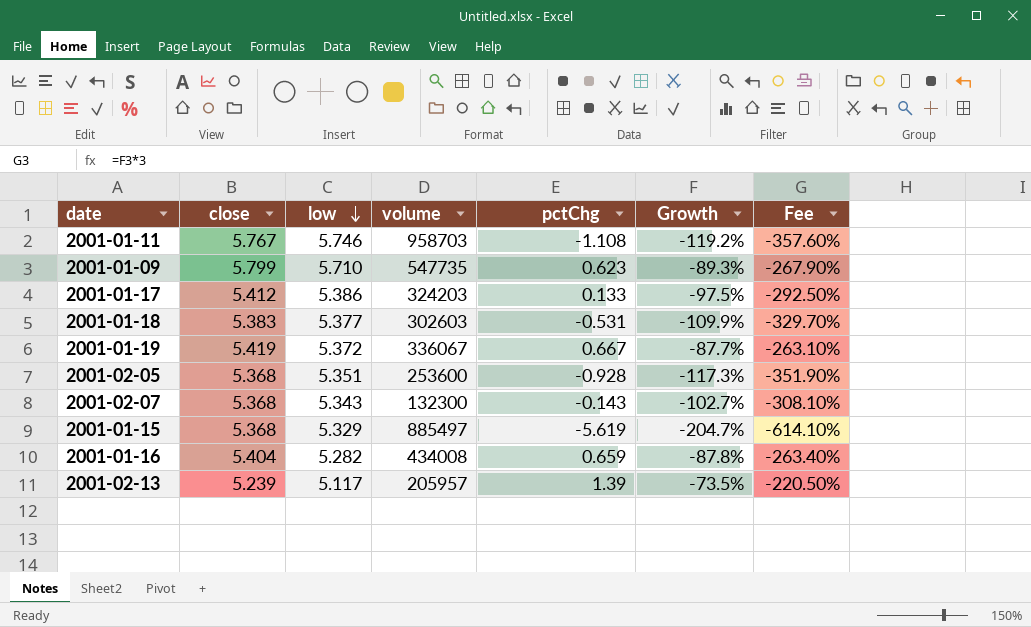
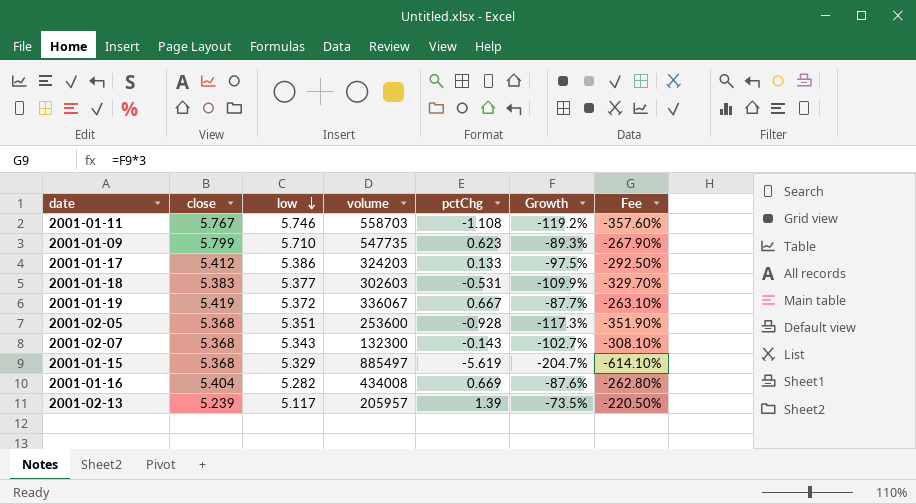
2001-01-11 | volume: 958703 -> 558703
2001-01-16 | pctChg: 0.659 -> 0.669
2001-01-16 | Growth: -87.8% -> -87.6%
2001-01-16 | Fee: -263.40% -> -262.80%

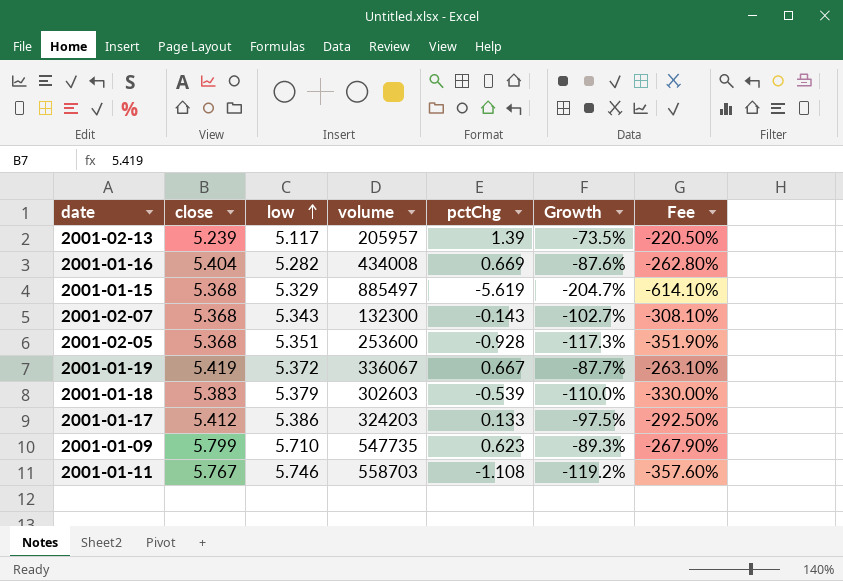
row order: low descending -> low ascending
2001-01-18 | low: 5.377 -> 5.379
2001-01-18 | pctChg: -0.531 -> -0.539
2001-01-18 | Growth: -109.9% -> -110.0%
2001-01-18 | Fee: -329.70% -> -330.00%

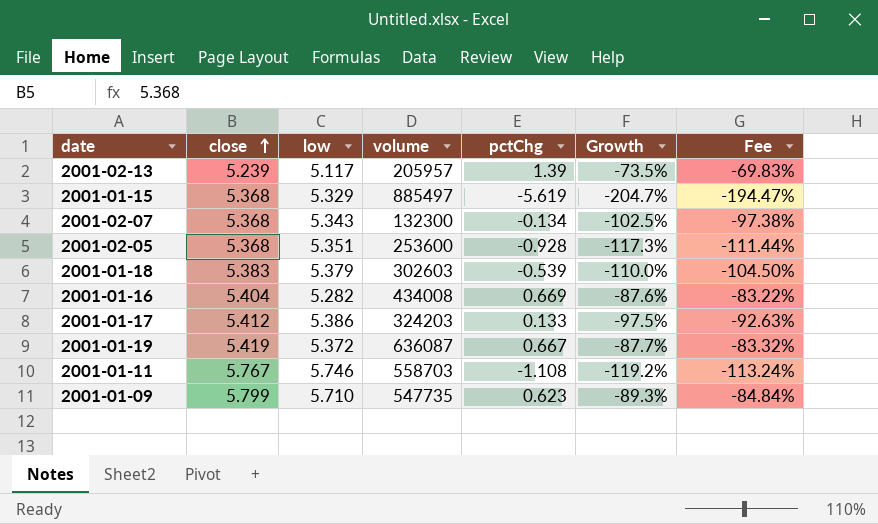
row order: low ascending -> close ascending
column Fee | formula: [Growth] * 3 -> [Growth] * 0.95
2001-02-07 | pctChg: -0.143 -> -0.134
2001-02-07 | Growth: -102.7% -> -102.5%
2001-01-19 | volume: 336067 -> 636087

